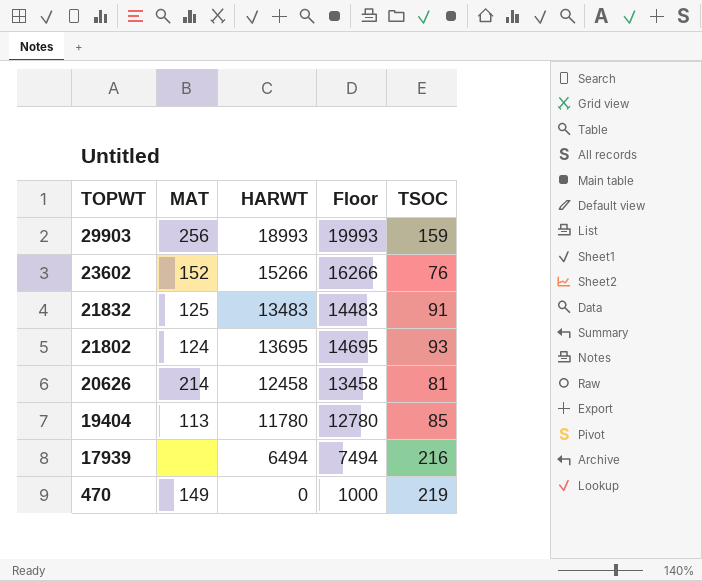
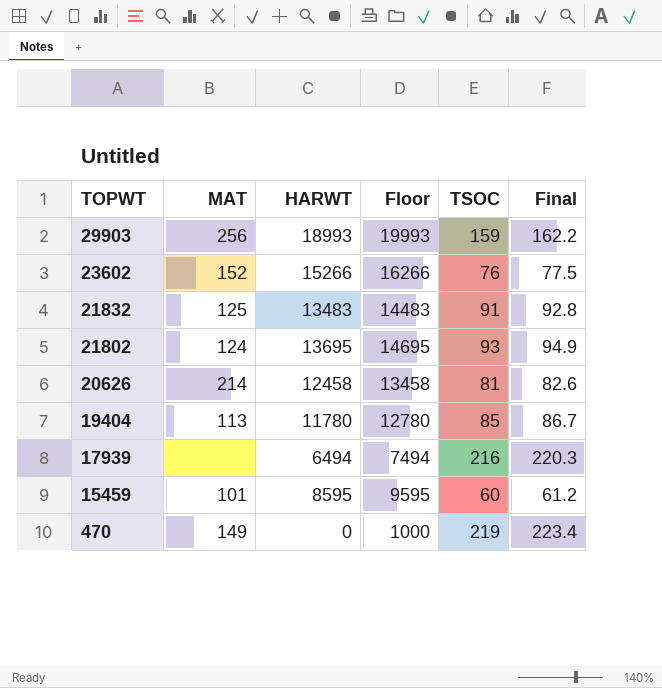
column Final | formula: none -> [TSOC] * 1.02
row 15459: none -> 101 | 8595 | 9595 | 60 | 61.2

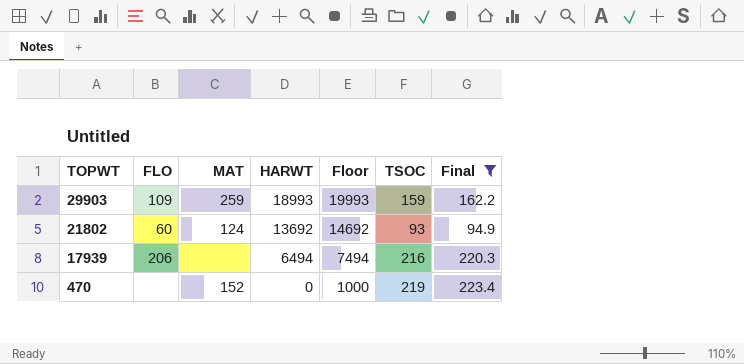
filter: none -> Final >= 94.9
column FLO | position: none -> 2
29903 | MAT: 256 -> 259
21802 | HARWT: 13695 -> 13692
21802 | Floor: 14695 -> 14692
470 | MAT: 149 -> 152

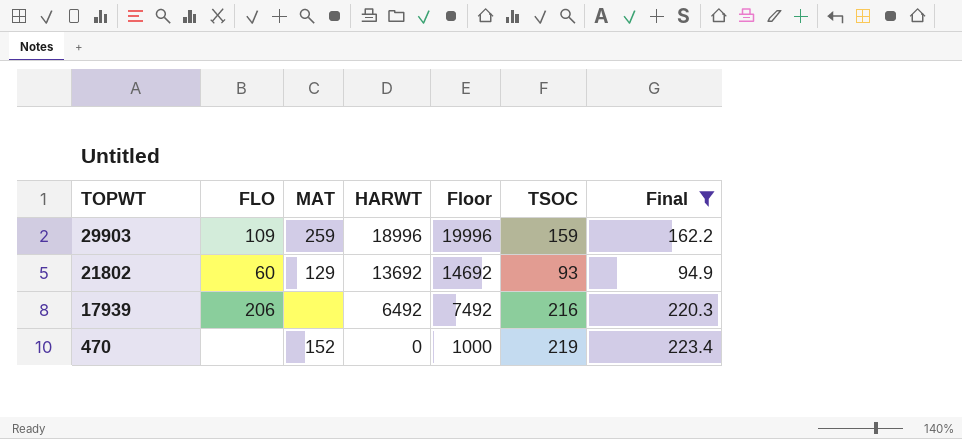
29903 | HARWT: 18993 -> 18996
29903 | Floor: 19993 -> 19996
21802 | MAT: 124 -> 129
17939 | HARWT: 6494 -> 6492
17939 | Floor: 7494 -> 7492

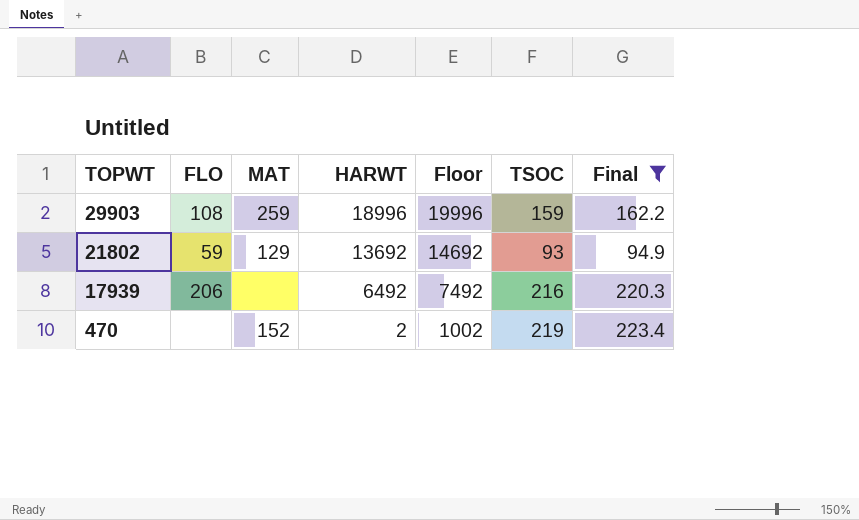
29903 | FLO: 109 -> 108
21802 | FLO: 60 -> 59
470 | HARWT: 0 -> 2
470 | Floor: 1000 -> 1002

